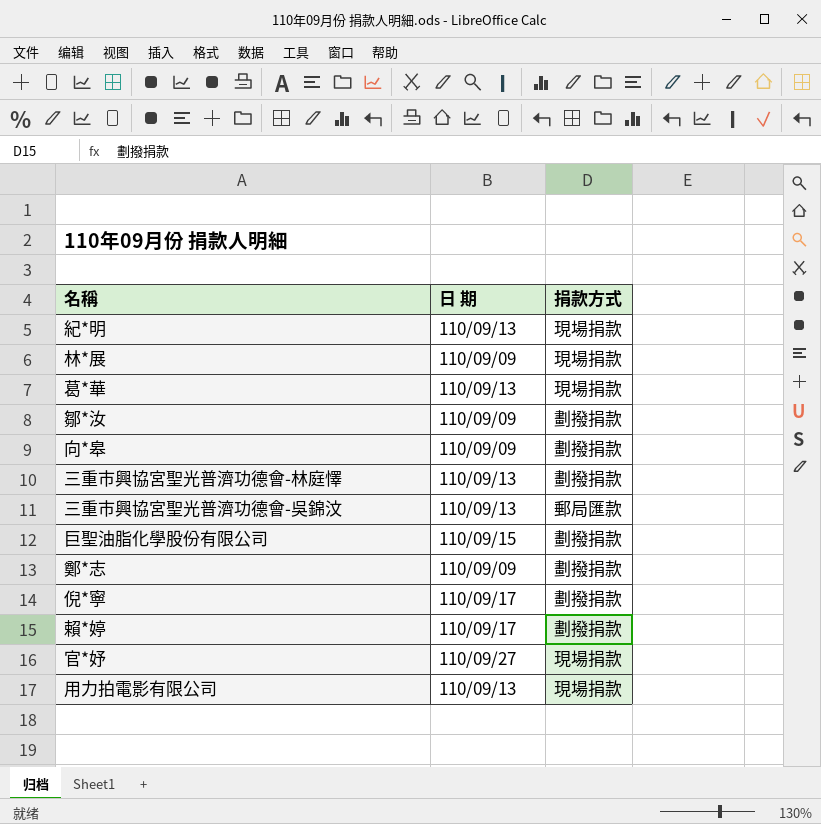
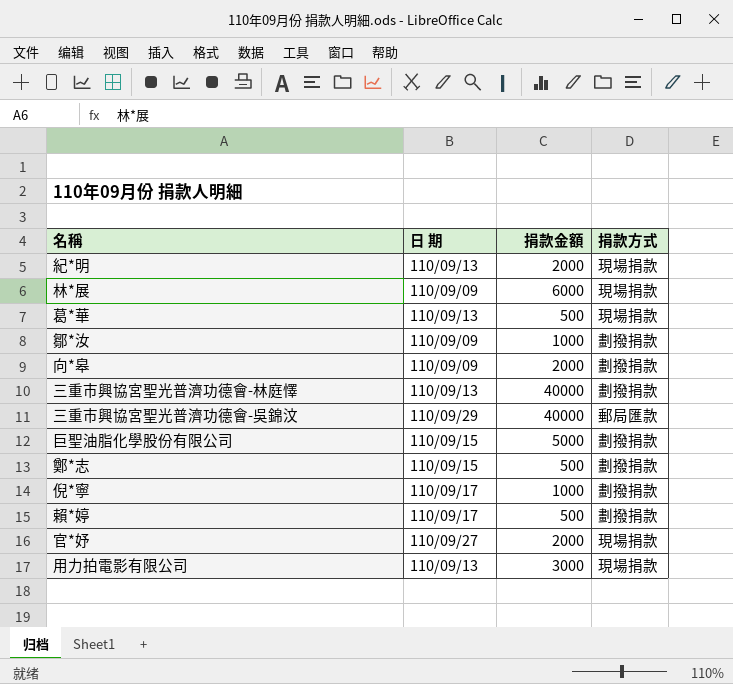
column 捐款金額 | position: none -> 3
三重市興協宮聖光普濟功德會-吳錦汶 | 日 期: 110/09/13 -> 110/09/29
鄭*志 | 日 期: 110/09/09 -> 110/09/15

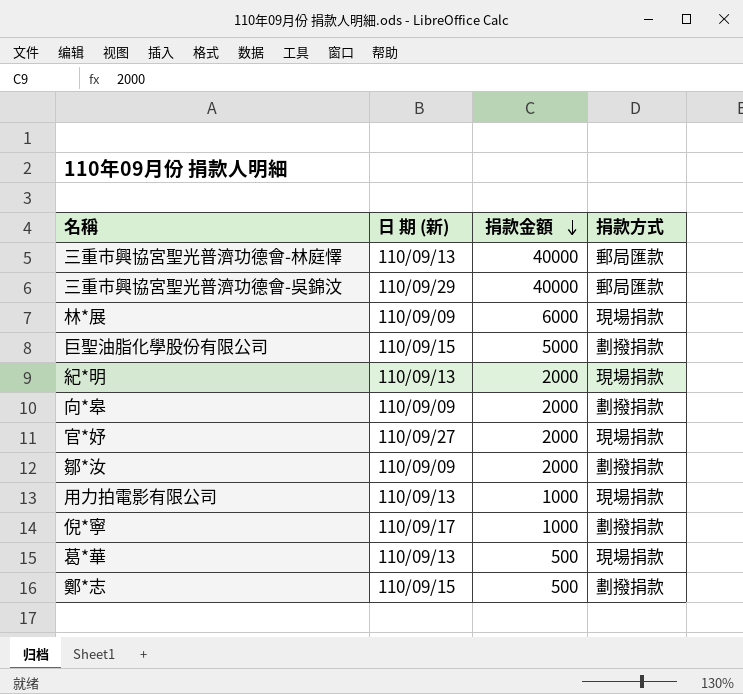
row order: none -> 捐款金額 descending
column name: 日 期 -> 日 期 (新)
row 賴*婷: 110/09/17 | 500 | 劃撥捐款 -> none
三重市興協宮聖光普濟功德會-林庭懌 | 捐款方式: 劃撥捐款 -> 郵局匯款
鄒*汝 | 捐款金額: 1000 -> 2000
用力拍電影有限公司 | 捐款金額: 3000 -> 1000

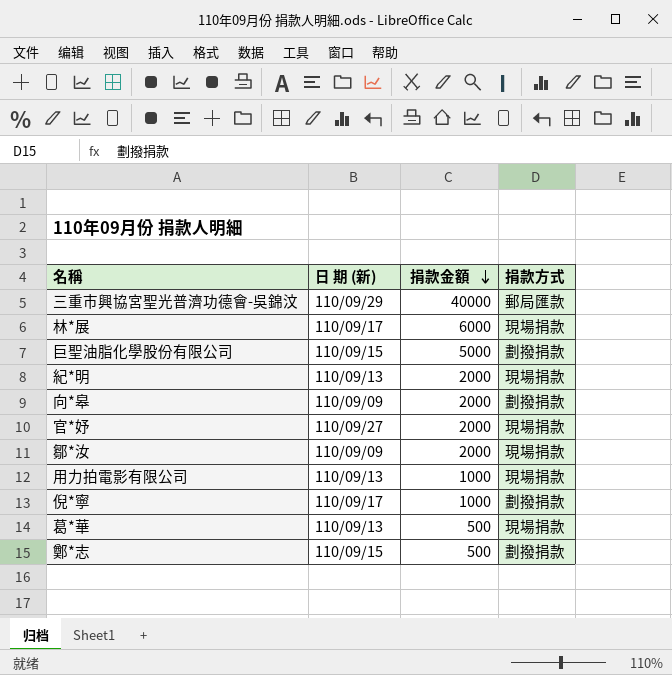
row 三重市興協宮聖光普濟功德會-林庭懌: 110/09/13 | 40000 | 郵局匯款 -> none
林*展 | 日 期 (新): 110/09/09 -> 110/09/17
鄒*汝 | 捐款方式: 劃撥捐款 -> 現場捐款

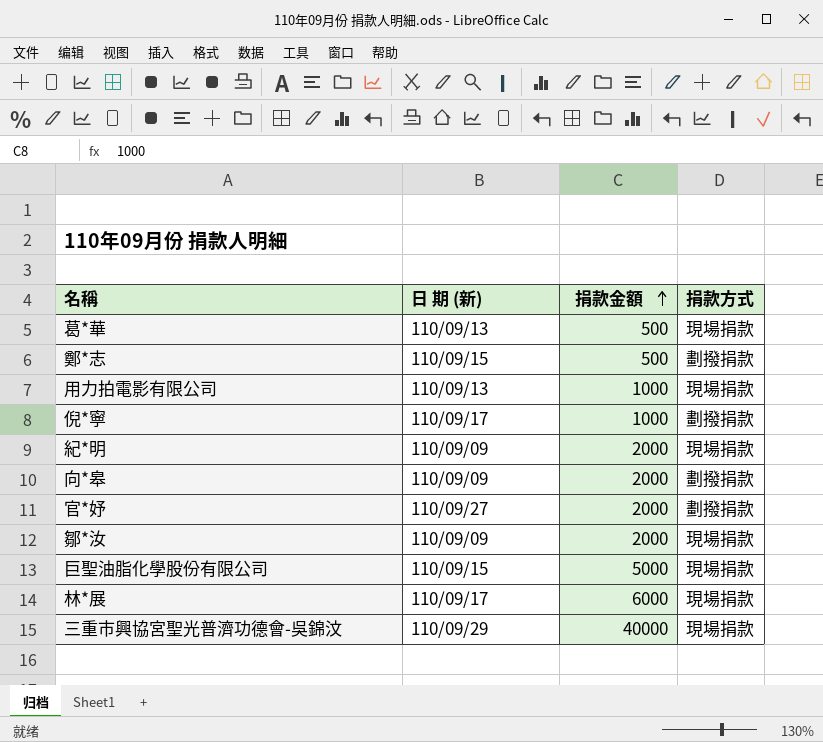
row order: 捐款金額 descending -> 捐款金額 ascending
紀*明 | 日 期 (新): 110/09/13 -> 110/09/09
官*妤 | 捐款方式: 現場捐款 -> 劃撥捐款
巨聖油脂化學股份有限公司 | 捐款方式: 劃撥捐款 -> 現場捐款
三重市興協宮聖光普濟功德會-吳錦汶 | 捐款方式: 郵局匯款 -> 現場捐款

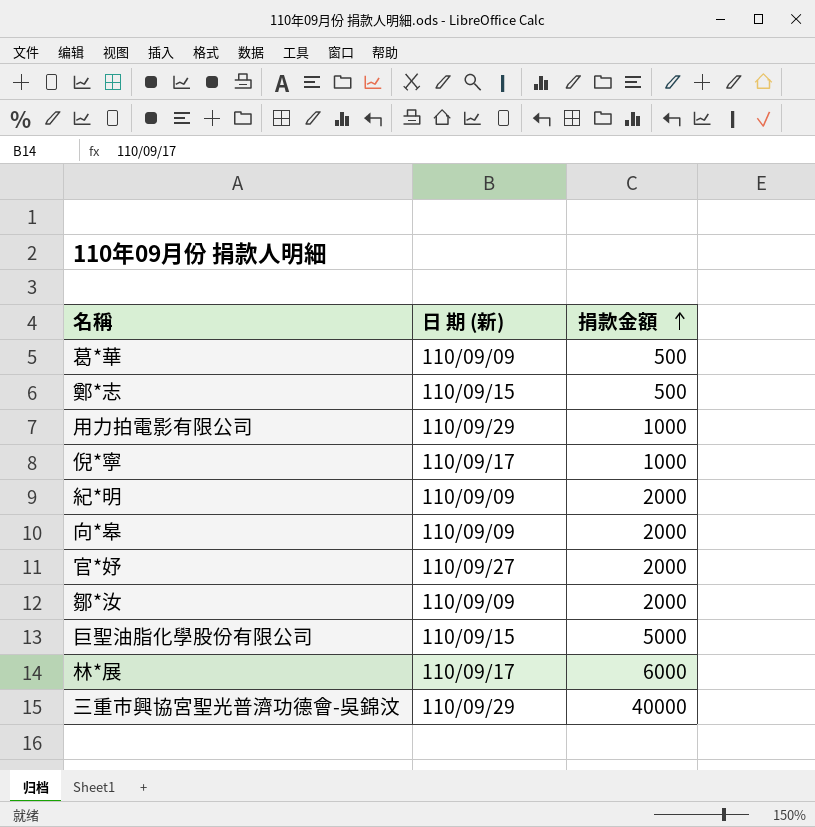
column 捐款方式 | position: 4 -> none
葛*華 | 日 期 (新): 110/09/13 -> 110/09/09
用力拍電影有限公司 | 日 期 (新): 110/09/13 -> 110/09/29

